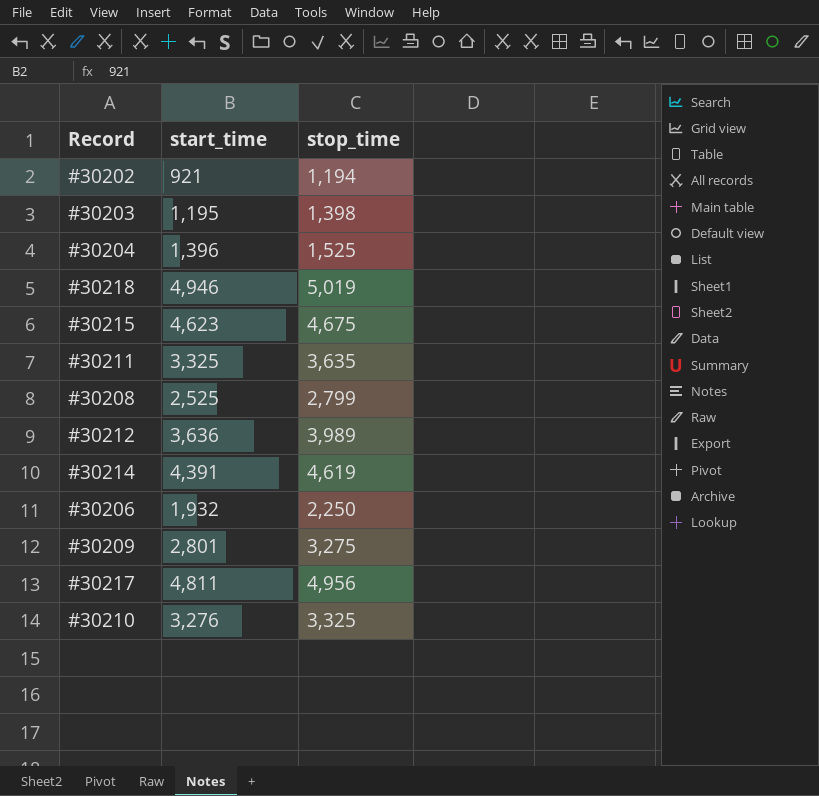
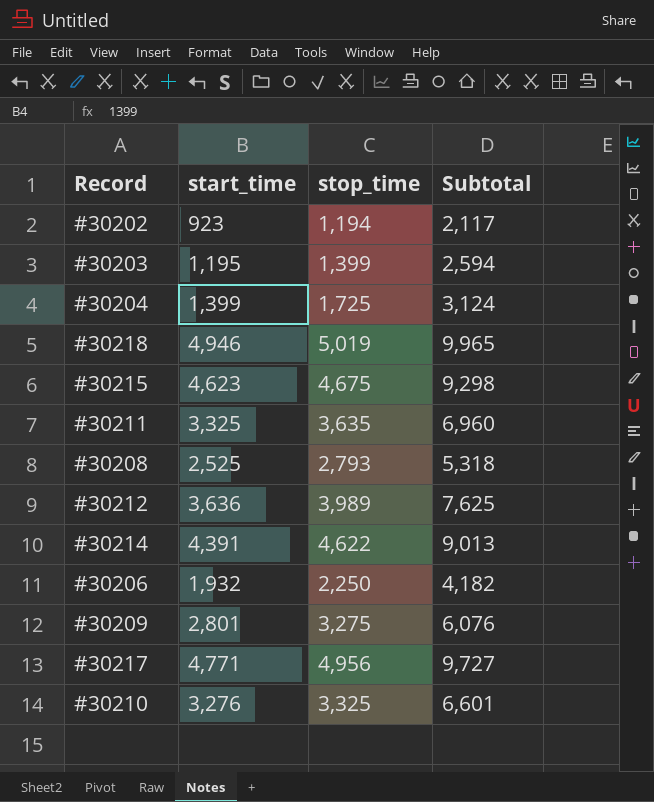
column Subtotal | formula: none -> [start_time] + [stop_time]
#30202 | start_time: 921 -> 923
#30203 | stop_time: 1,398 -> 1,399
#30204 | start_time: 1,396 -> 1,399
#30204 | stop_time: 1,525 -> 1,725
#30208 | stop_time: 2,799 -> 2,793
#30214 | stop_time: 4,619 -> 4,622
#30217 | start_time: 4,811 -> 4,771

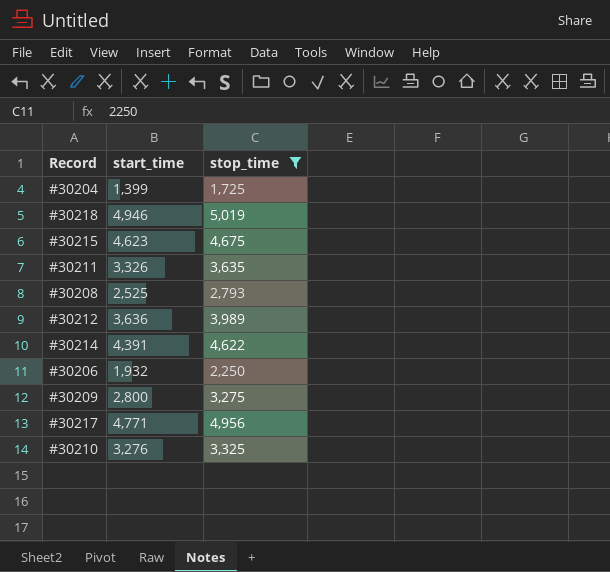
filter: none -> stop_time >= 1,725
column Subtotal | formula: [start_time] + [stop_time] -> none
#30211 | start_time: 3,325 -> 3,326
#30209 | start_time: 2,801 -> 2,800

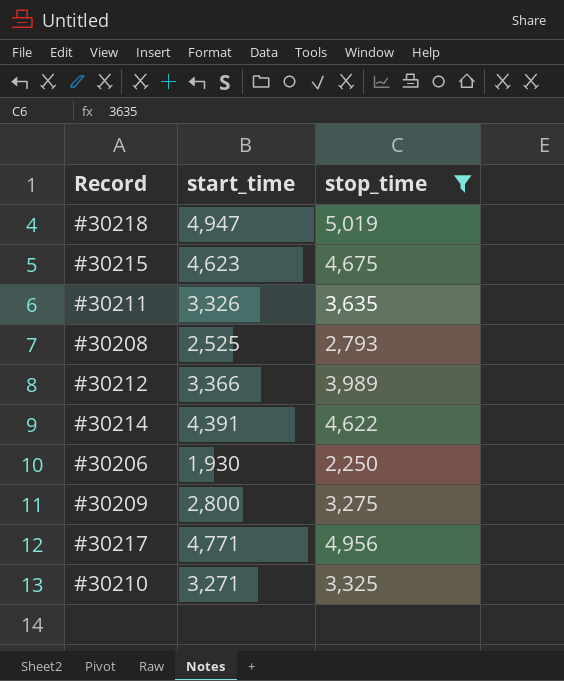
row #30204: 1,399 | 1,725 -> none
#30218 | start_time: 4,946 -> 4,947
#30212 | start_time: 3,636 -> 3,366
#30206 | start_time: 1,932 -> 1,930
#30210 | start_time: 3,276 -> 3,271

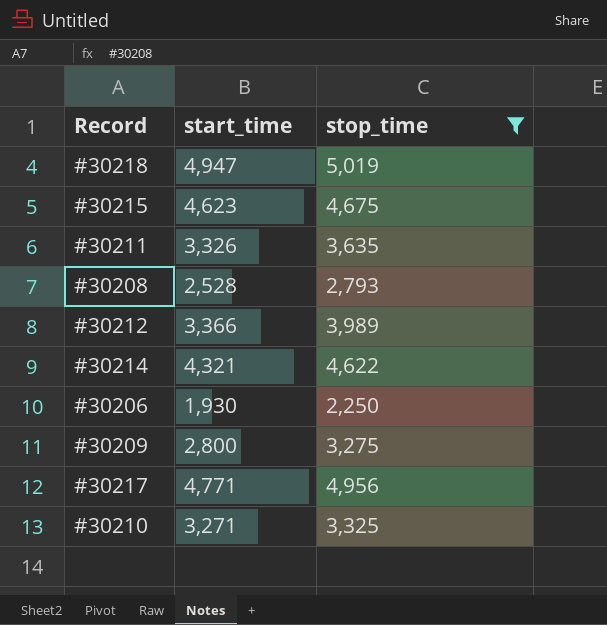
#30208 | start_time: 2,525 -> 2,528
#30214 | start_time: 4,391 -> 4,321

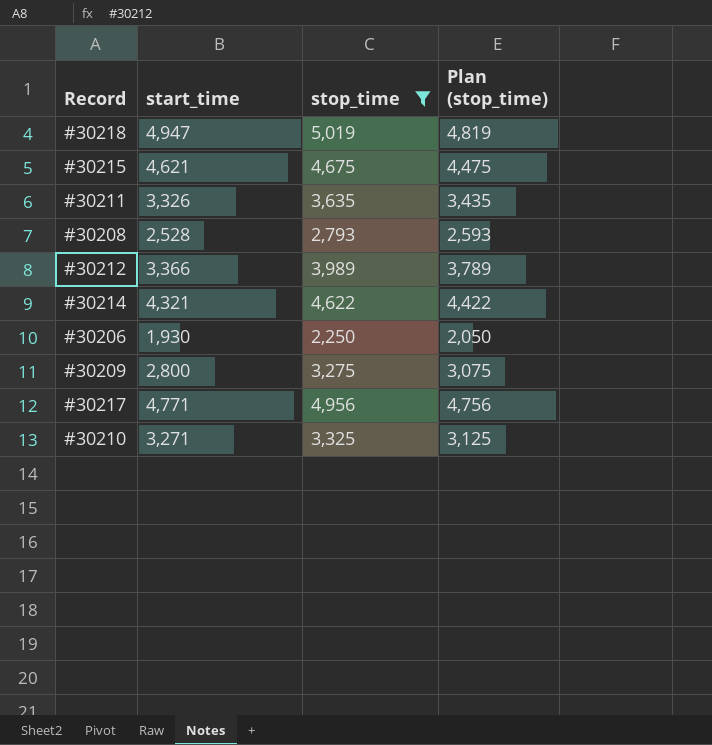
column Plan (stop_time) | formula: none -> [stop_time] - 200
#30215 | start_time: 4,623 -> 4,621

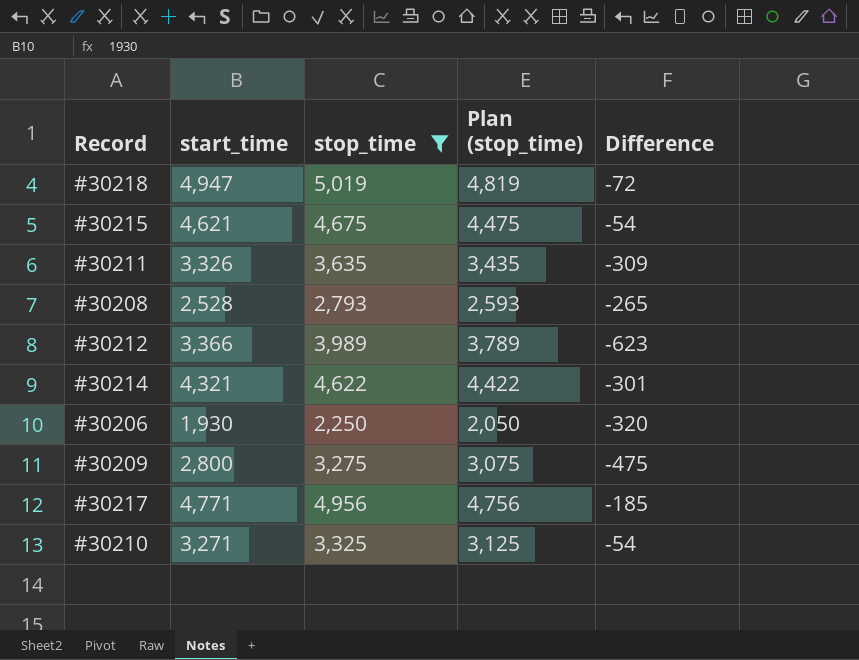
column Difference | formula: none -> [start_time] - [stop_time]

